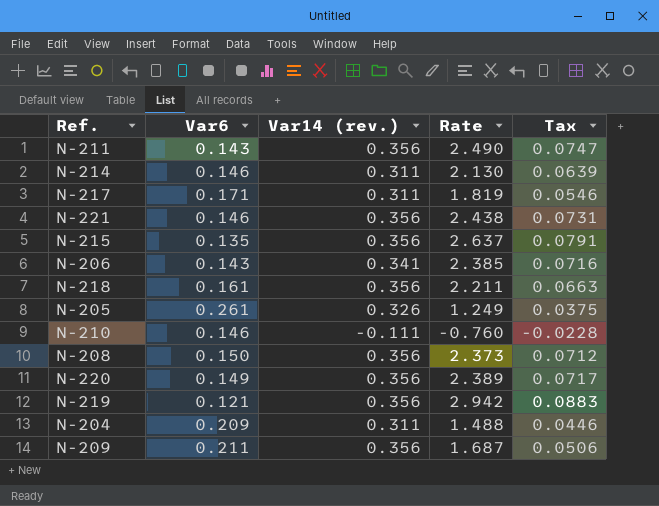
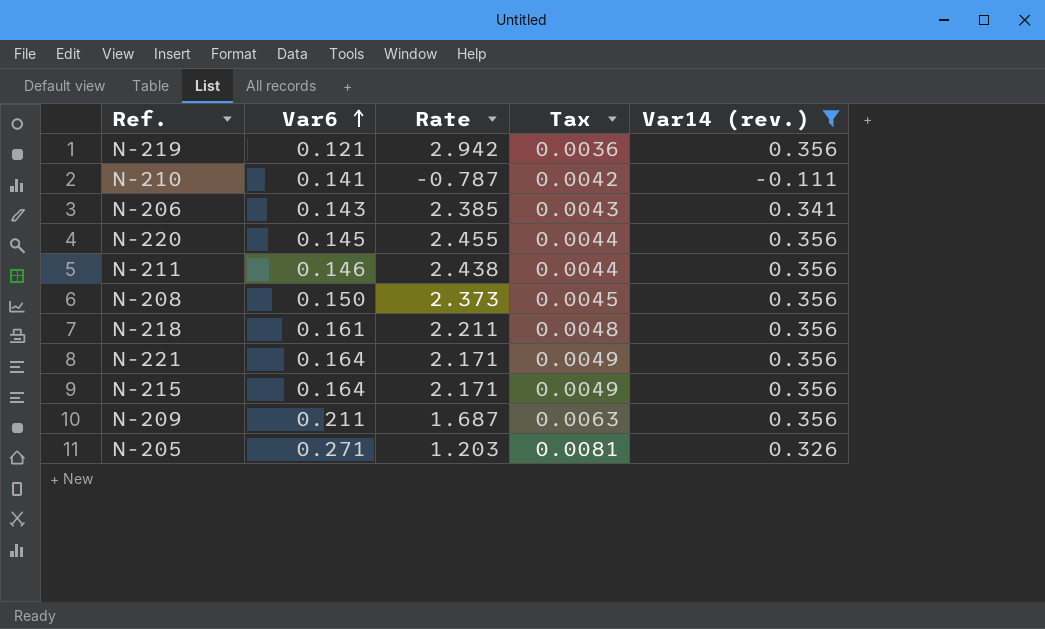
filter: none -> Var14 (rev.) != 0.311
row order: none -> Var6 ascending
column Tax | formula: [Rate] * 0.03 -> [Var6] * 0.03
column Var14 (rev.) | position: 3 -> 5
N-210 | Var6: 0.146 -> 0.141
N-210 | Rate: -0.760 -> -0.787
N-220 | Var6: 0.149 -> 0.145
N-220 | Rate: 2.389 -> 2.455
N-211 | Var6: 0.143 -> 0.146
N-211 | Rate: 2.490 -> 2.438
N-221 | Var6: 0.146 -> 0.164
N-221 | Rate: 2.438 -> 2.171
N-215 | Var6: 0.135 -> 0.164
N-215 | Rate: 2.637 -> 2.171
N-205 | Var6: 0.261 -> 0.271
N-205 | Rate: 1.249 -> 1.203

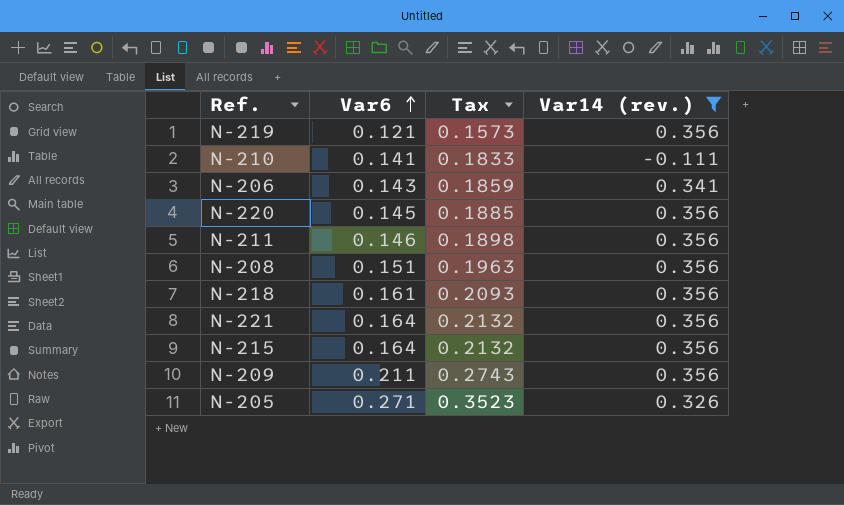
column Rate | formula: [Var14 (rev.)] / [Var6] -> none
column Tax | formula: [Var6] * 0.03 -> [Var6] * 1.3
N-208 | Var6: 0.150 -> 0.151

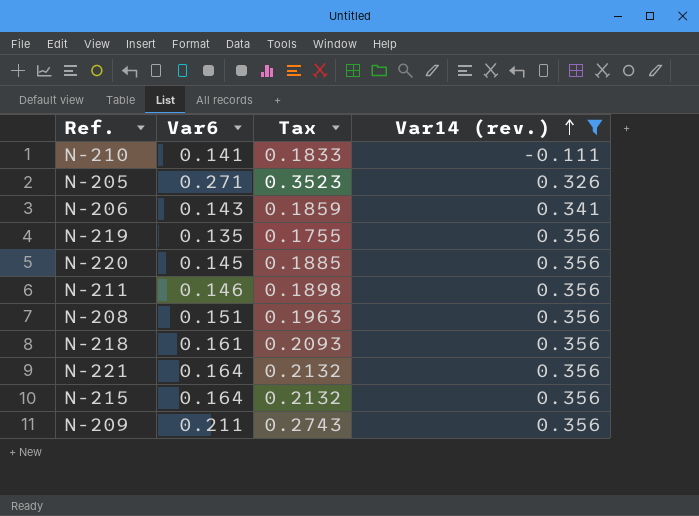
row order: Var6 ascending -> Var14 (rev.) ascending
N-219 | Var6: 0.121 -> 0.135
N-219 | Tax: 0.1573 -> 0.1755

